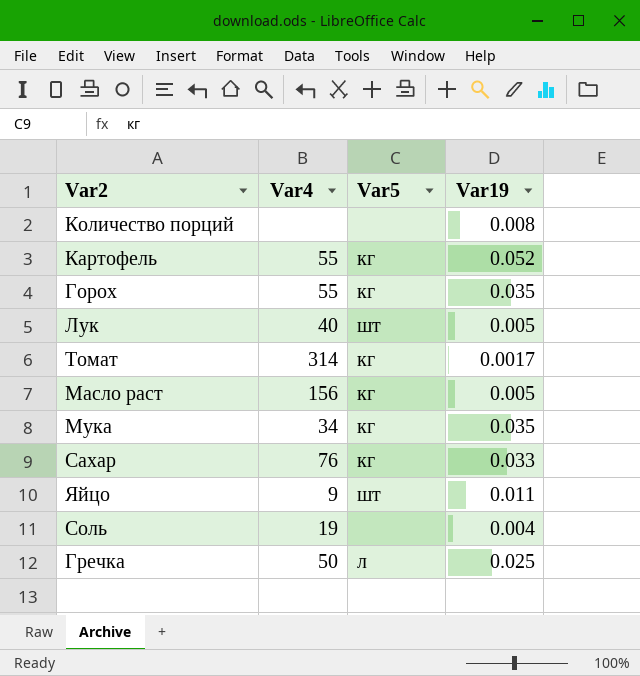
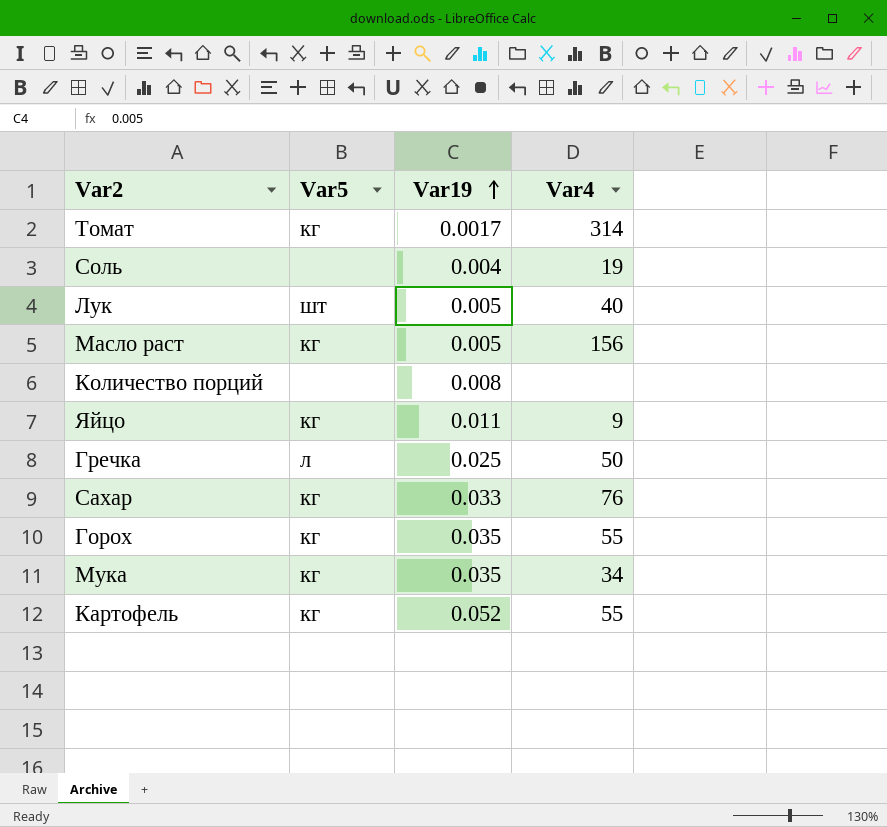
row order: none -> Var19 ascending
column Var4 | position: 2 -> 4
Яйцо | Var5: шт -> кг

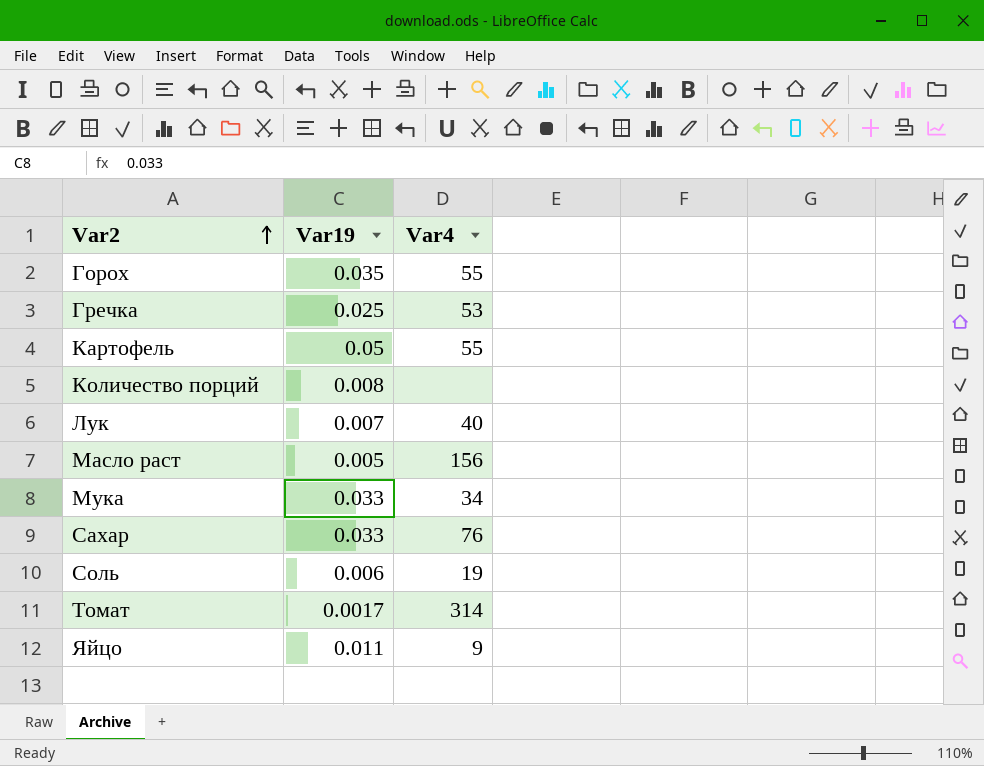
row order: Var19 ascending -> Var2 ascending
column Var5 | position: 2 -> none
Гречка | Var4: 50 -> 53
Картофель | Var19: 0.052 -> 0.05
Лук | Var19: 0.005 -> 0.007
Мука | Var19: 0.035 -> 0.033
Соль | Var19: 0.004 -> 0.006

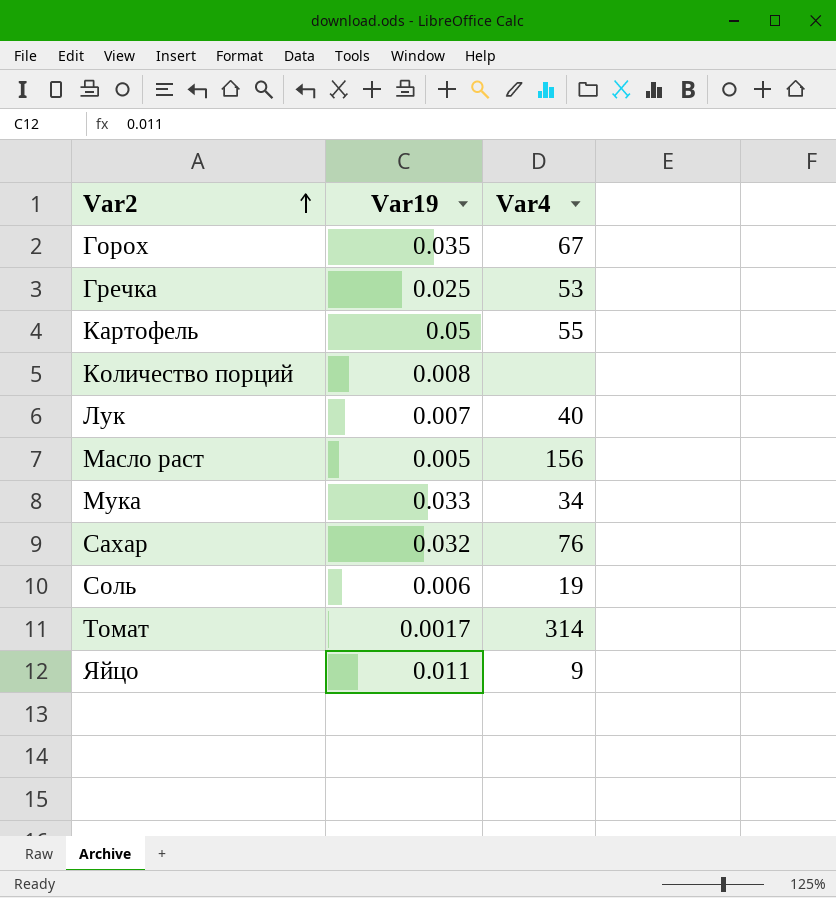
Горох | Var4: 55 -> 67
Сахар | Var19: 0.033 -> 0.032

